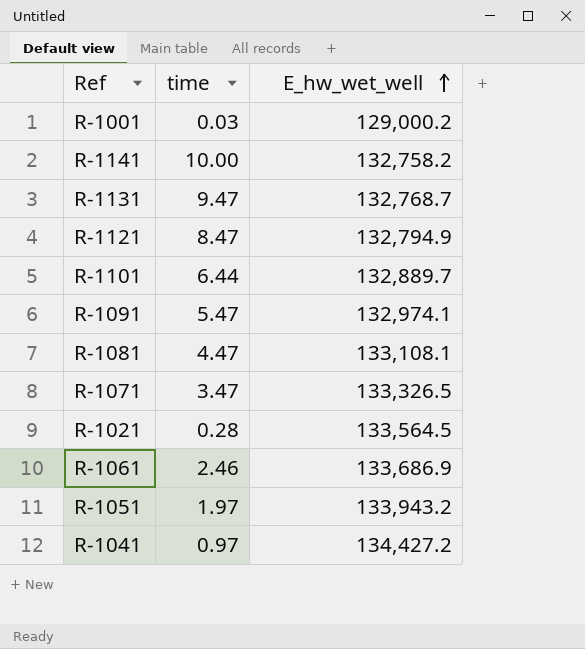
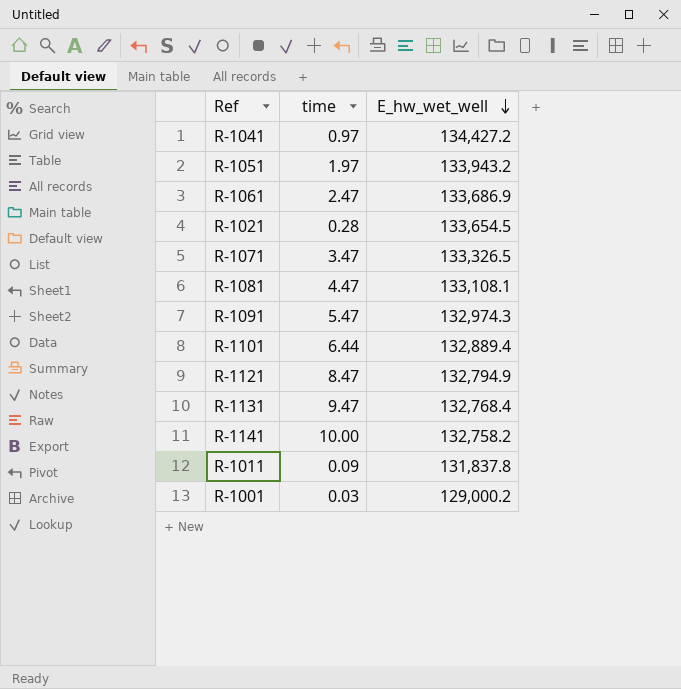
row order: E_hw_wet_well ascending -> E_hw_wet_well descending
R-1061 | time: 2.46 -> 2.47
R-1021 | E_hw_wet_well: 133,564.5 -> 133,654.5
R-1091 | E_hw_wet_well: 132,974.1 -> 132,974.3
R-1101 | E_hw_wet_well: 132,889.7 -> 132,889.4
R-1131 | E_hw_wet_well: 132,768.7 -> 132,768.4
row R-1011: none -> 0.09 | 131,837.8

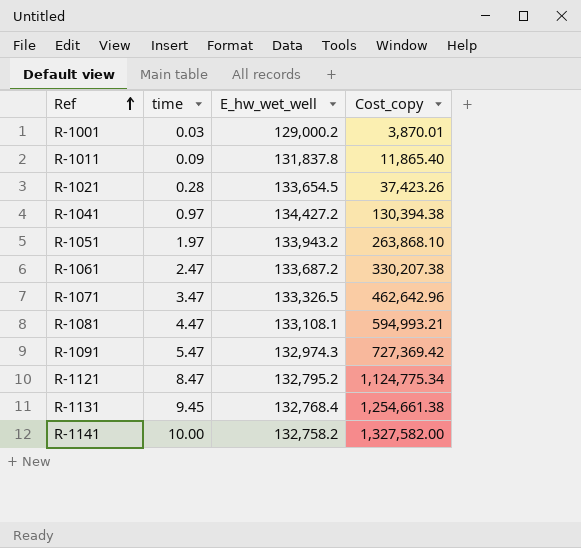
row order: E_hw_wet_well descending -> Ref ascending
column Cost_copy | formula: none -> [time] * [E_hw_wet_well]
row R-1101: 6.44 | 132,889.4 -> none
R-1061 | E_hw_wet_well: 133,686.9 -> 133,687.2
R-1121 | E_hw_wet_well: 132,794.9 -> 132,795.2
R-1131 | time: 9.47 -> 9.45

